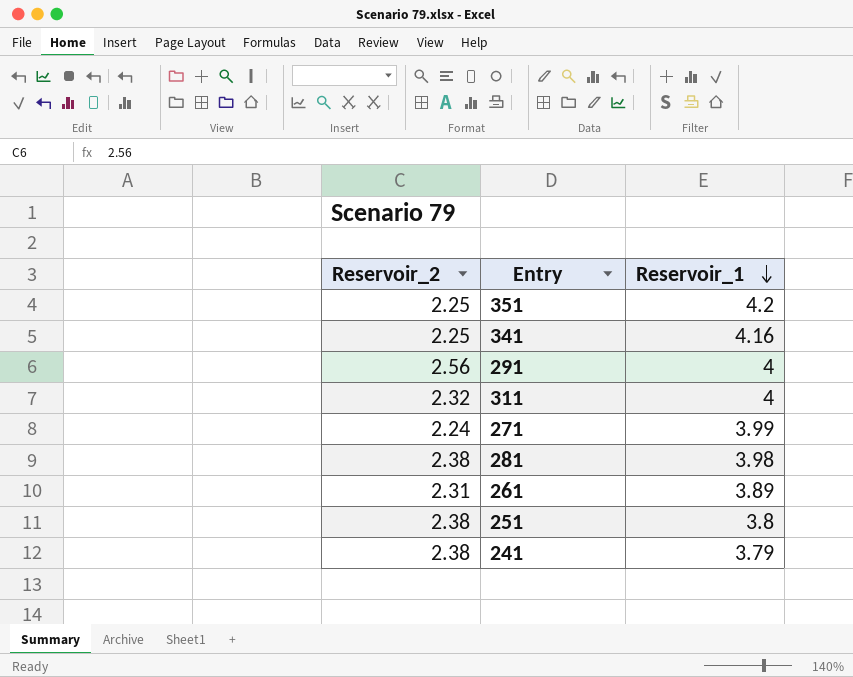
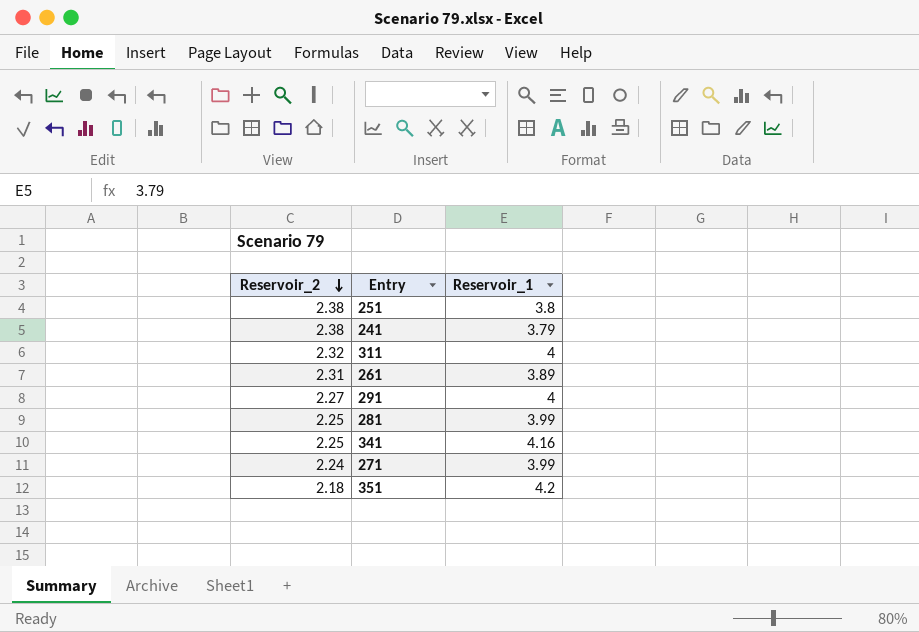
row order: Reservoir_1 descending -> Reservoir_2 descending
291 | Reservoir_2: 2.56 -> 2.27
281 | Reservoir_2: 2.38 -> 2.25
281 | Reservoir_1: 3.98 -> 3.99
351 | Reservoir_2: 2.25 -> 2.18

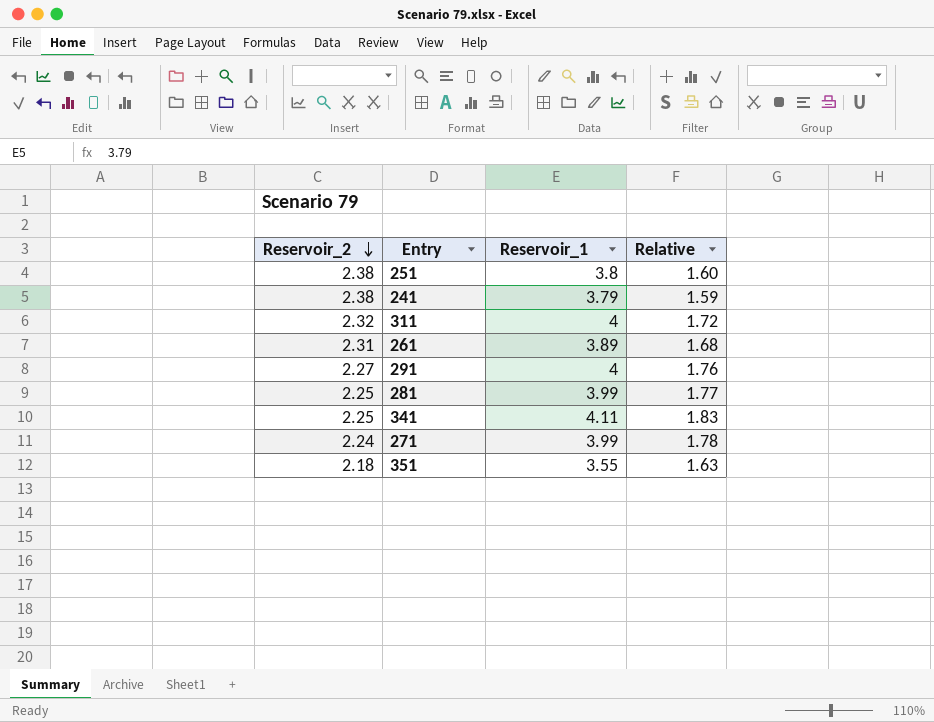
column Relative | formula: none -> [Reservoir_1] / [Reservoir_2]
341 | Reservoir_1: 4.16 -> 4.11
351 | Reservoir_1: 4.2 -> 3.55

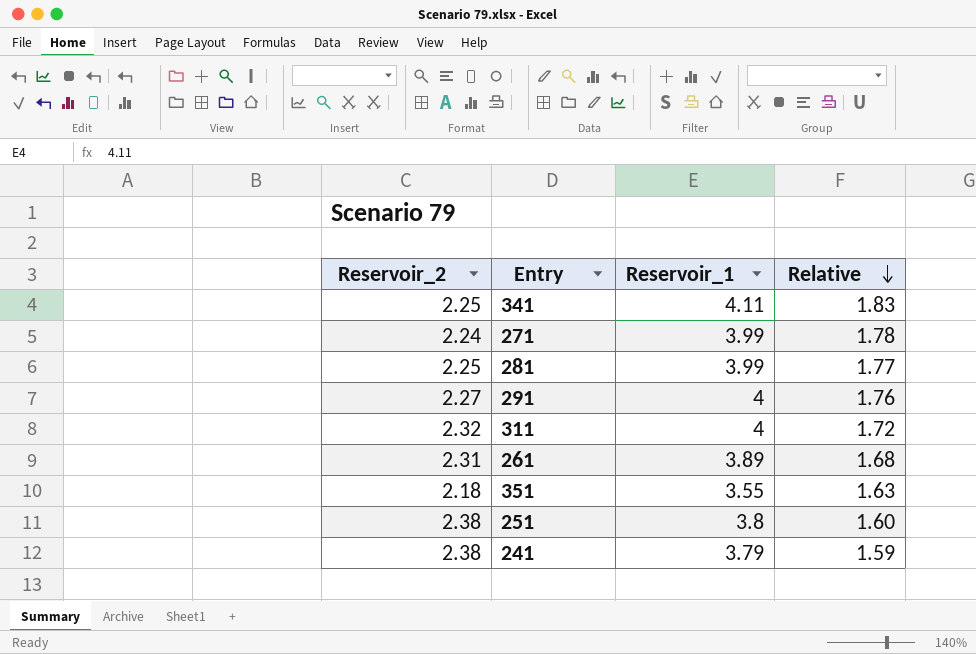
row order: Reservoir_2 descending -> Relative descending

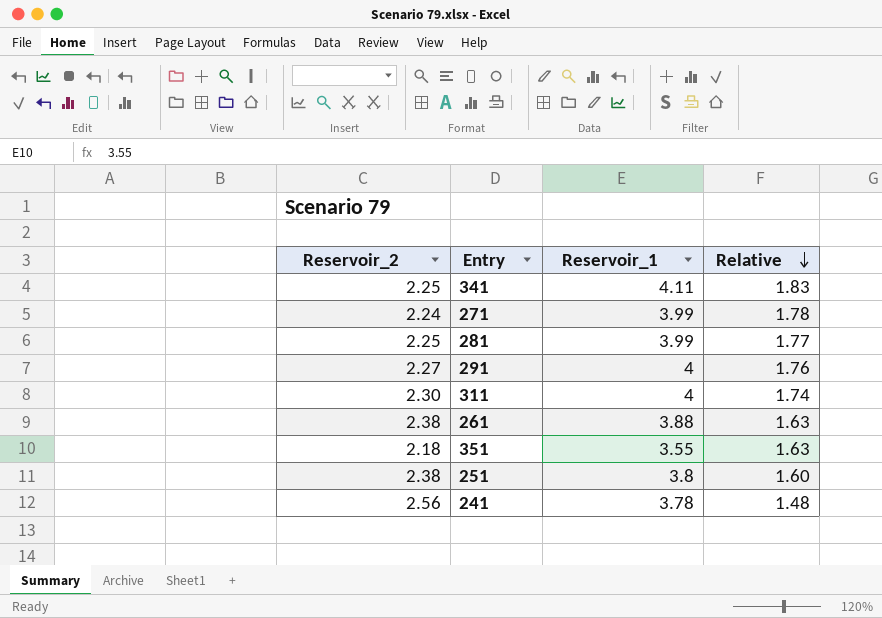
311 | Reservoir_2: 2.32 -> 2.30
311 | Relative: 1.72 -> 1.74
261 | Reservoir_2: 2.31 -> 2.38
261 | Reservoir_1: 3.89 -> 3.88
261 | Relative: 1.68 -> 1.63
241 | Reservoir_2: 2.38 -> 2.56
241 | Reservoir_1: 3.79 -> 3.78
241 | Relative: 1.59 -> 1.48

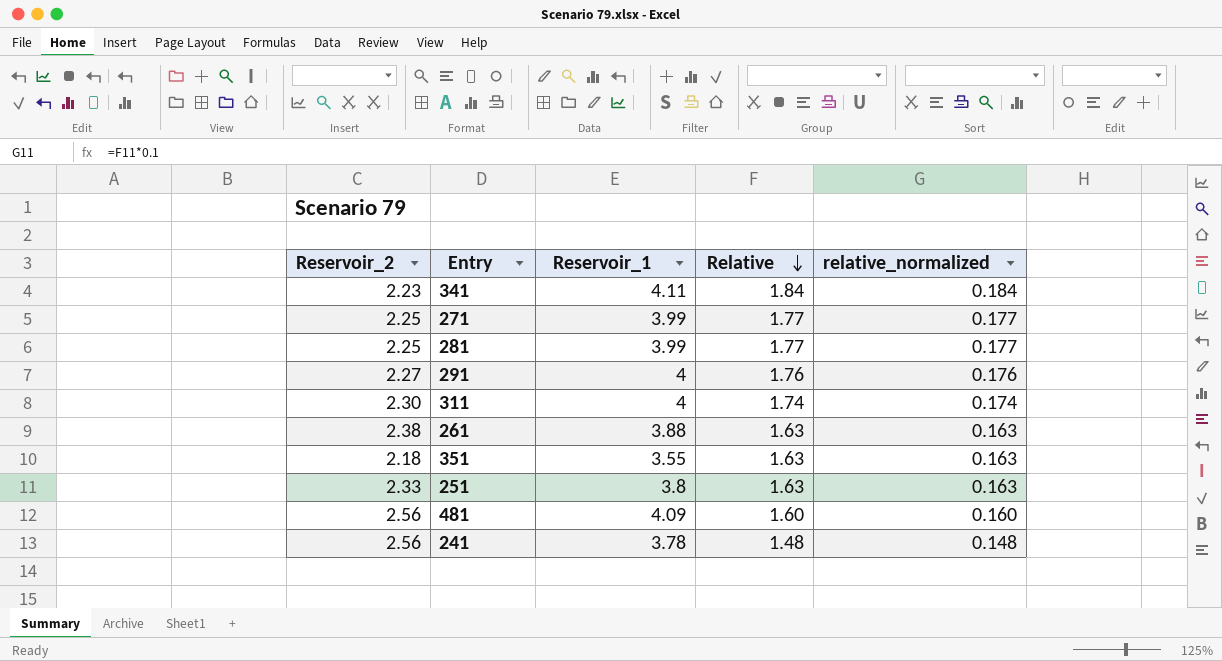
column relative_normalized | formula: none -> [Relative] * 0.1
341 | Reservoir_2: 2.25 -> 2.23
341 | Relative: 1.83 -> 1.84
271 | Reservoir_2: 2.24 -> 2.25
271 | Relative: 1.78 -> 1.77
251 | Reservoir_2: 2.38 -> 2.33
251 | Relative: 1.60 -> 1.63
row 481: none -> 2.56 | 4.09 | 1.60 | 0.160

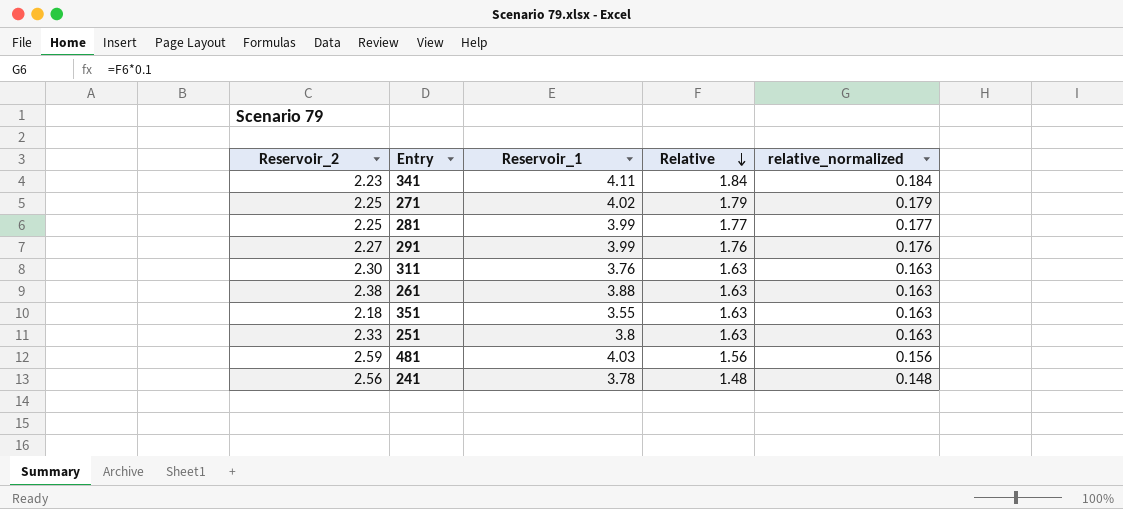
271 | Reservoir_1: 3.99 -> 4.02
271 | Relative: 1.77 -> 1.79
271 | relative_normalized: 0.177 -> 0.179
291 | Reservoir_1: 4 -> 3.99
311 | Reservoir_1: 4 -> 3.76
311 | Relative: 1.74 -> 1.63
311 | relative_normalized: 0.174 -> 0.163
481 | Reservoir_2: 2.56 -> 2.59
481 | Reservoir_1: 4.09 -> 4.03
481 | Relative: 1.60 -> 1.56
481 | relative_normalized: 0.160 -> 0.156

